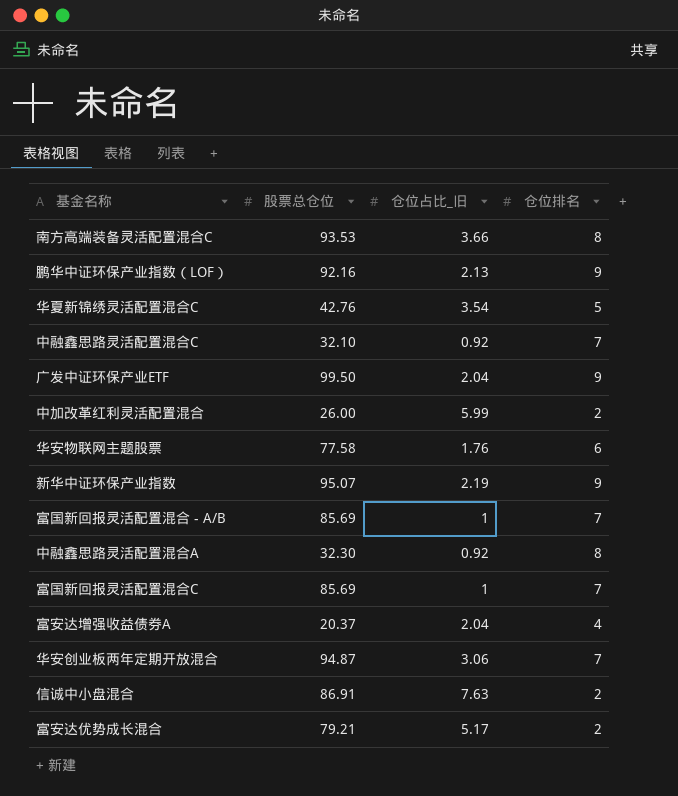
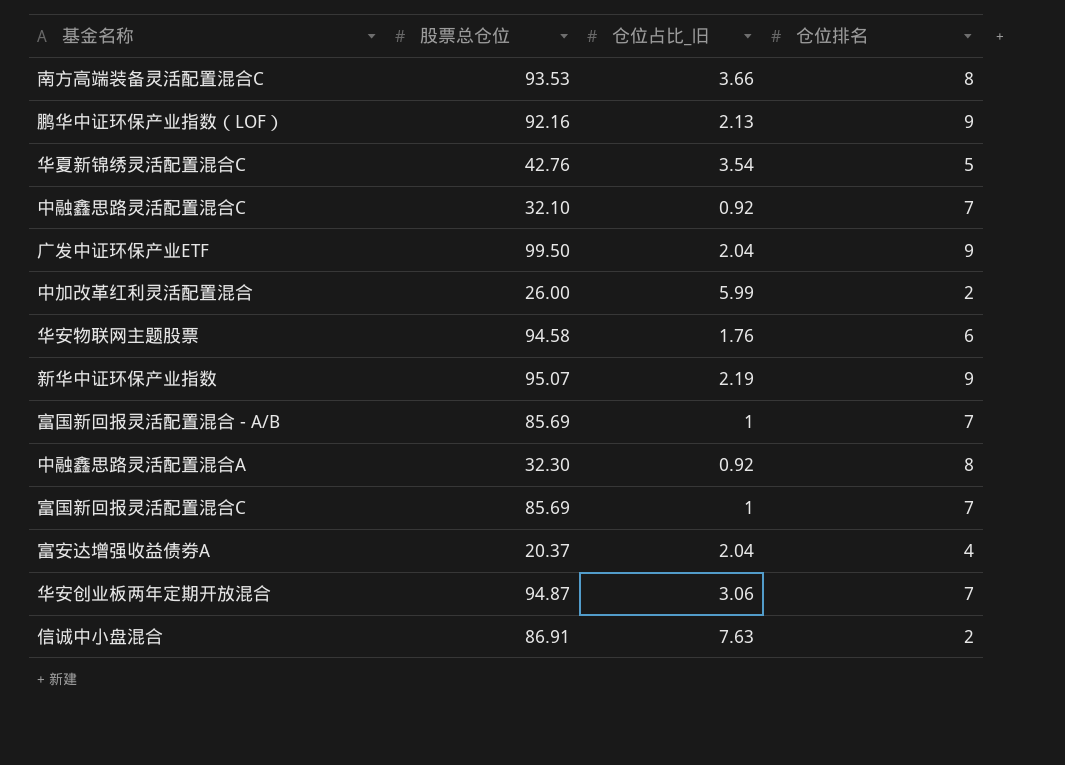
row 富安达优势成长混合: 79.21 | 5.17 | 2 -> none
华安物联网主题股票 | 股票总仓位: 77.58 -> 94.58

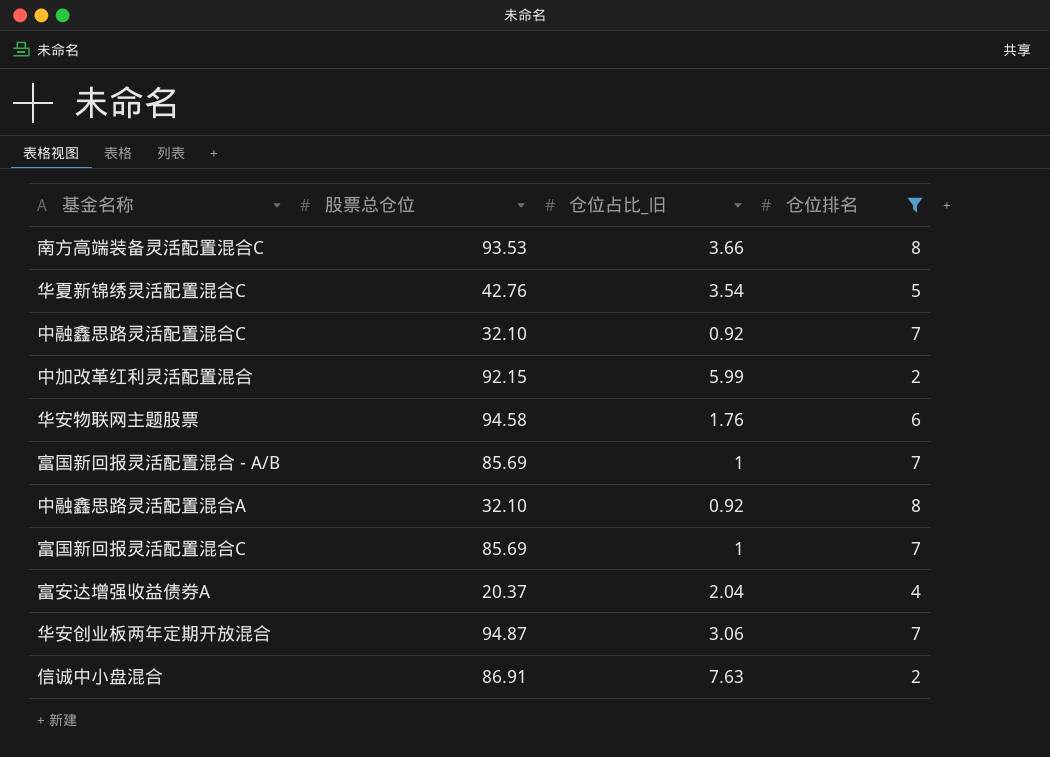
filter: none -> 仓位排名 != 9
中加改革红利灵活配置混合 | 股票总仓位: 26.00 -> 92.15
中融鑫思路灵活配置混合A | 股票总仓位: 32.30 -> 32.10

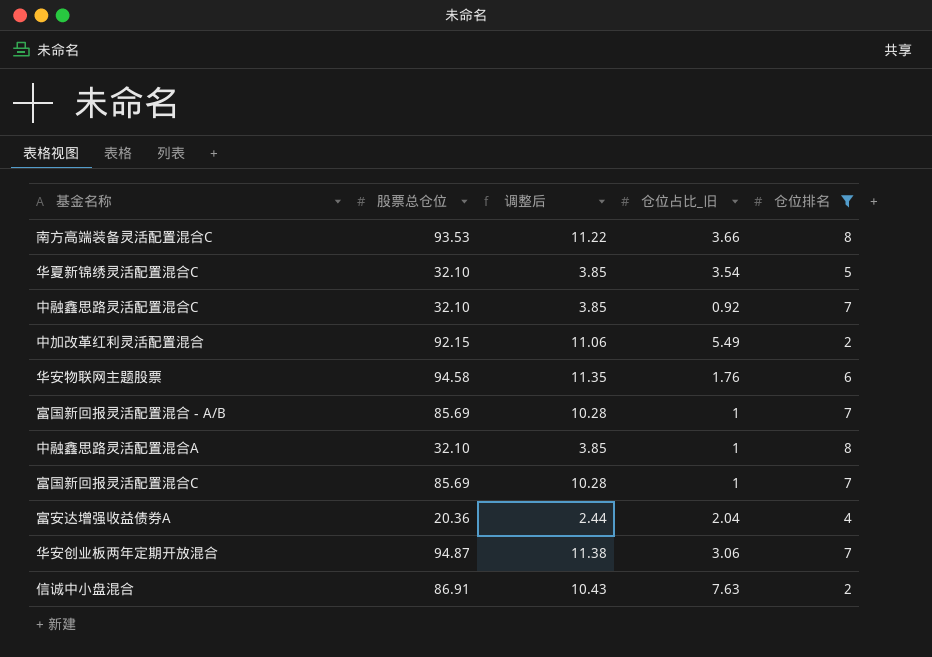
column 调整后 | formula: none -> [股票总仓位] * 0.12
华夏新锦绣灵活配置混合C | 股票总仓位: 42.76 -> 32.10
中加改革红利灵活配置混合 | 仓位占比_旧: 5.99 -> 5.49
中融鑫思路灵活配置混合A | 仓位占比_旧: 0.92 -> 1
富安达增强收益债券A | 股票总仓位: 20.37 -> 20.36

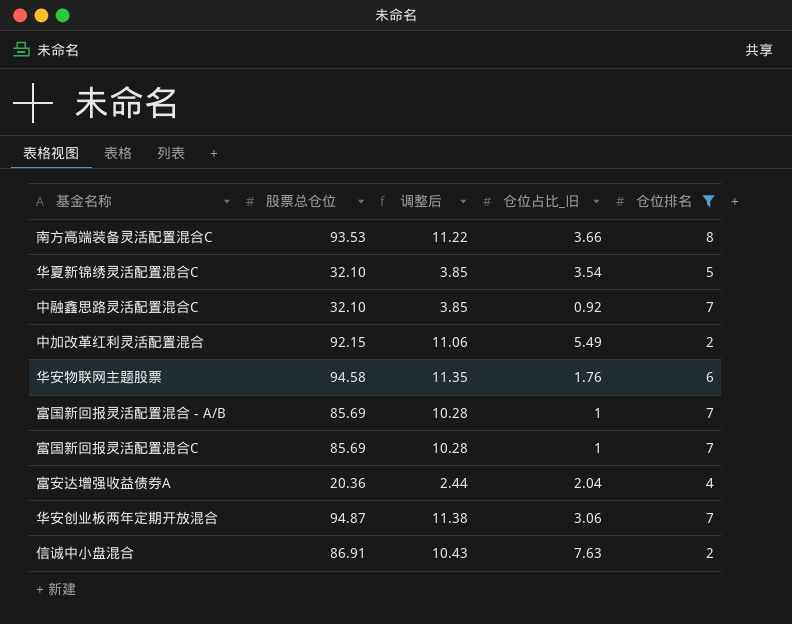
row 中融鑫思路灵活配置混合A: 32.10 | 3.85 | 1 | 8 -> none

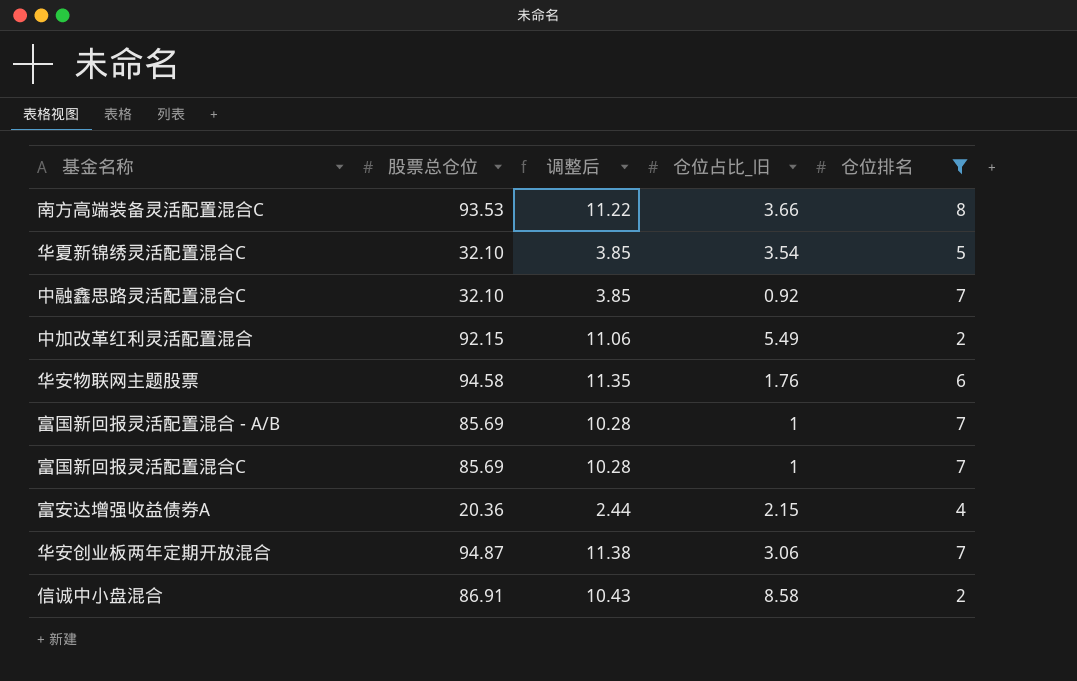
富安达增强收益债券A | 仓位占比_旧: 2.04 -> 2.15
信诚中小盘混合 | 仓位占比_旧: 7.63 -> 8.58

